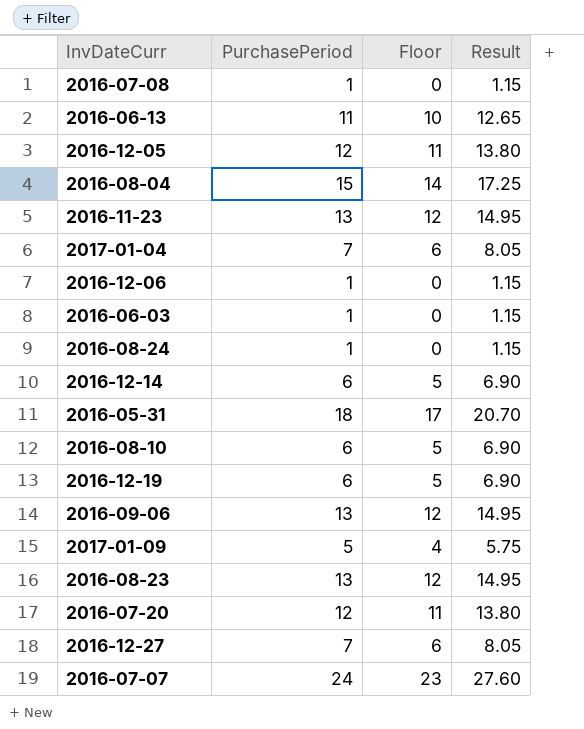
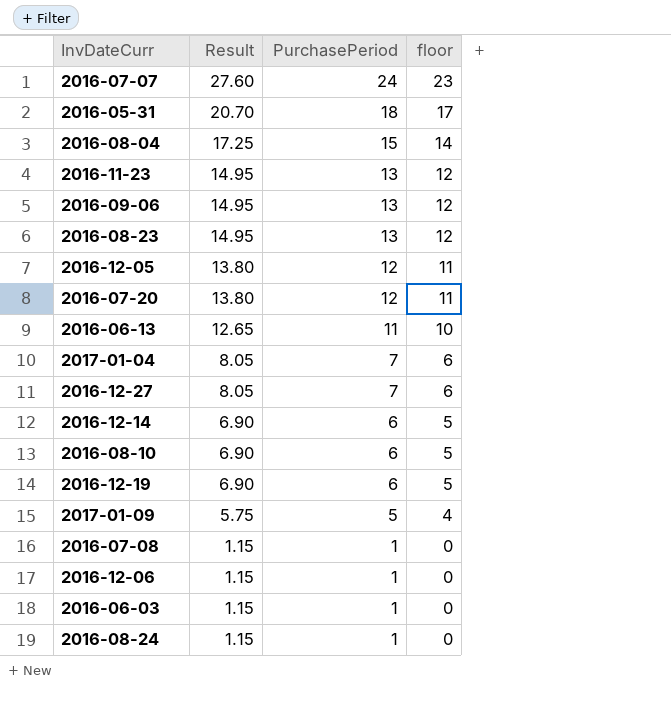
row order: none -> Result descending
column Result | position: 4 -> 2
column name: Floor -> floor

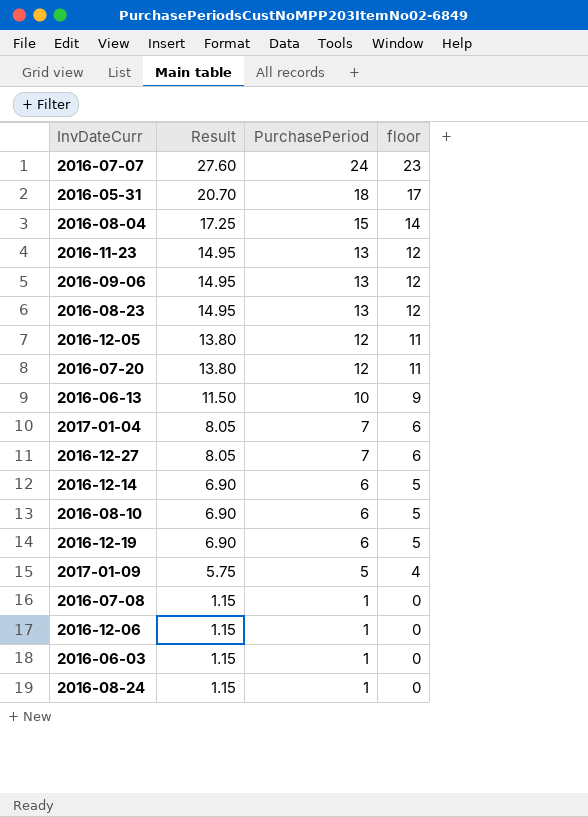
2016-06-13 | Result: 12.65 -> 11.50
2016-06-13 | PurchasePeriod: 11 -> 10
2016-06-13 | floor: 10 -> 9

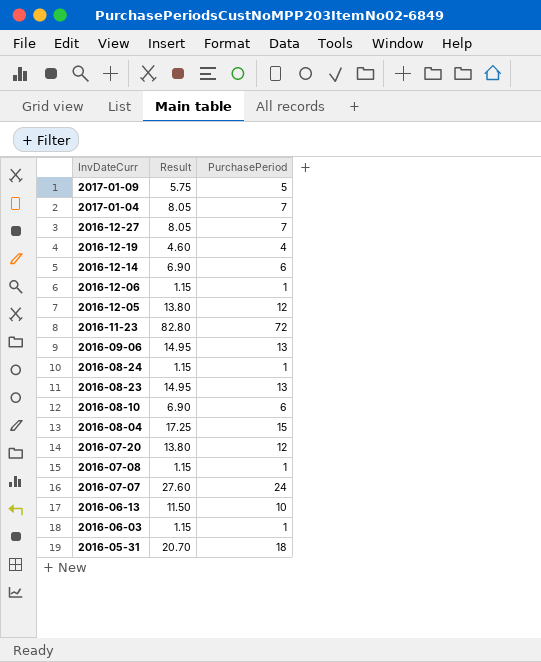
row order: Result descending -> InvDateCurr descending
column floor | formula: [PurchasePeriod] - 1 -> none
2016-12-19 | Result: 6.90 -> 4.60
2016-12-19 | PurchasePeriod: 6 -> 4
2016-11-23 | Result: 14.95 -> 82.80
2016-11-23 | PurchasePeriod: 13 -> 72

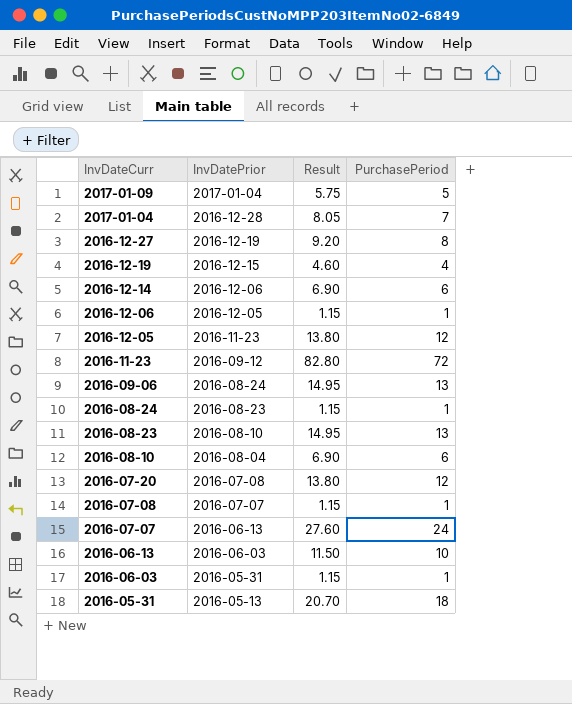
column InvDatePrior | position: none -> 2
row 2016-08-04: 17.25 | 15 -> none
2016-12-27 | Result: 8.05 -> 9.20
2016-12-27 | PurchasePeriod: 7 -> 8

